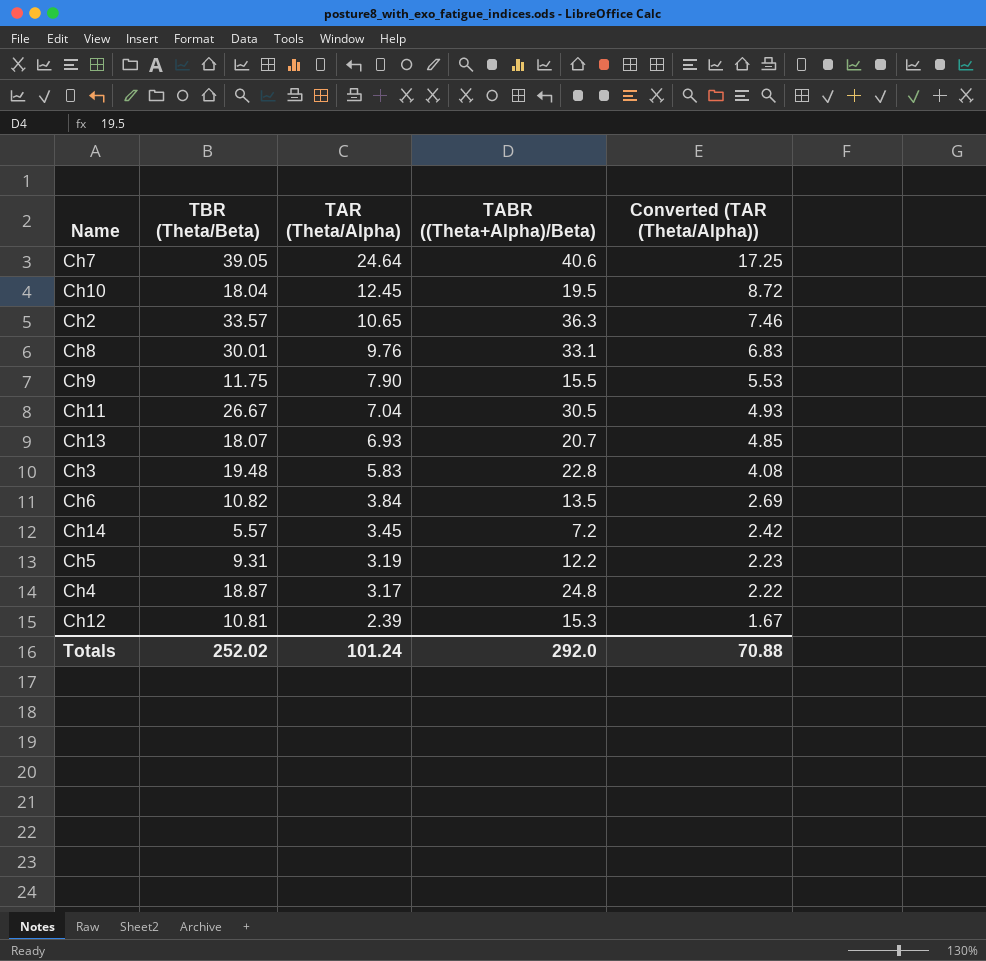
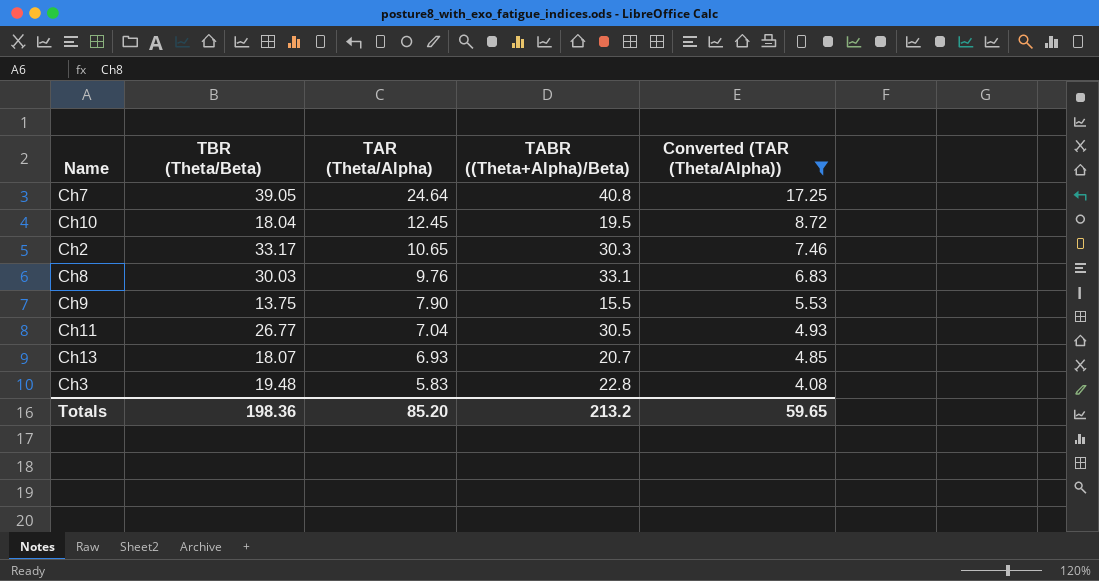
filter: none -> Converted (TAR (Theta/Alpha)) >= 4.08
Ch7 | TABR ((Theta+Alpha)/Beta): 40.6 -> 40.8
Ch2 | TBR (Theta/Beta): 33.57 -> 33.17
Ch2 | TABR ((Theta+Alpha)/Beta): 36.3 -> 30.3
Ch8 | TBR (Theta/Beta): 30.01 -> 30.03
Ch9 | TBR (Theta/Beta): 11.75 -> 13.75
Ch11 | TBR (Theta/Beta): 26.67 -> 26.77
Totals | TBR (Theta/Beta): 252.02 -> 198.36
Totals | TAR (Theta/Alpha): 101.24 -> 85.20
Totals | TABR ((Theta+Alpha)/Beta): 292.0 -> 213.2
Totals | Converted (TAR (Theta/Alpha)): 70.88 -> 59.65

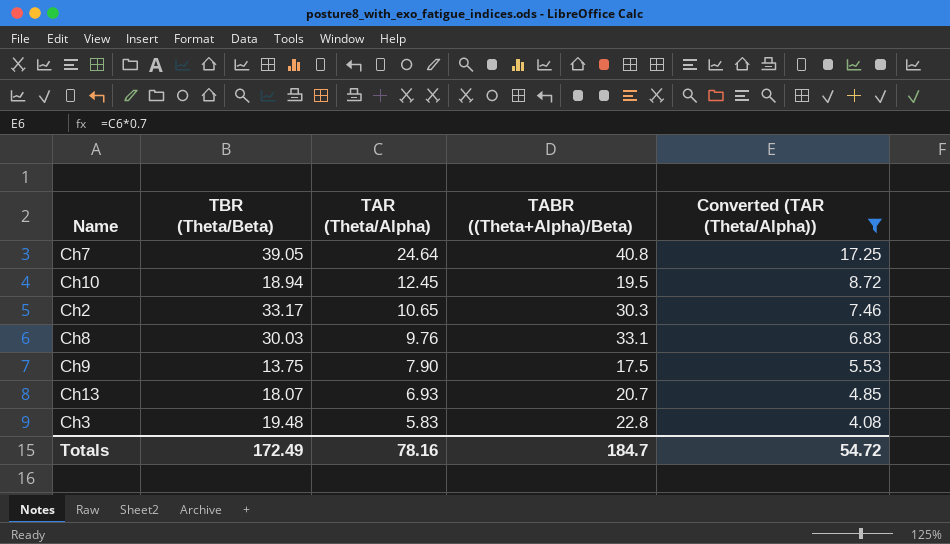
row Ch11: 26.77 | 7.04 | 30.5 | 4.93 -> none
Ch10 | TBR (Theta/Beta): 18.04 -> 18.94
Ch9 | TABR ((Theta+Alpha)/Beta): 15.5 -> 17.5
Totals | TBR (Theta/Beta): 198.36 -> 172.49
Totals | TAR (Theta/Alpha): 85.20 -> 78.16
Totals | TABR ((Theta+Alpha)/Beta): 213.2 -> 184.7
Totals | Converted (TAR (Theta/Alpha)): 59.65 -> 54.72

